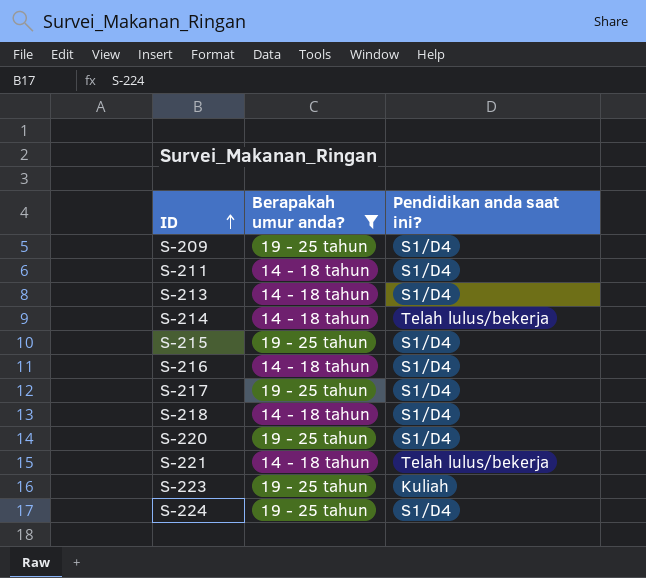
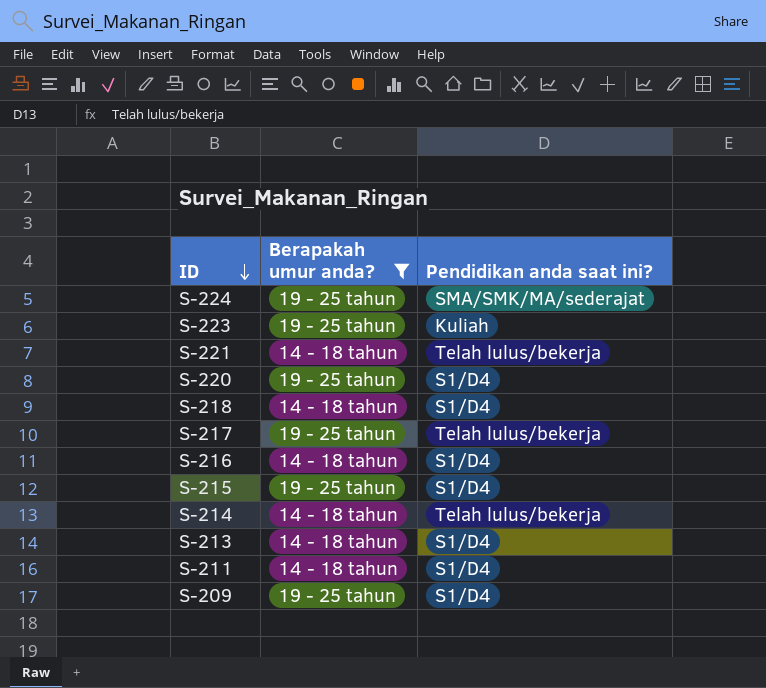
row order: ID ascending -> ID descending
S-224 | Pendidikan anda saat ini?: S1/D4 -> SMA/SMK/MA/sederajat
S-217 | Pendidikan anda saat ini?: S1/D4 -> Telah lulus/bekerja

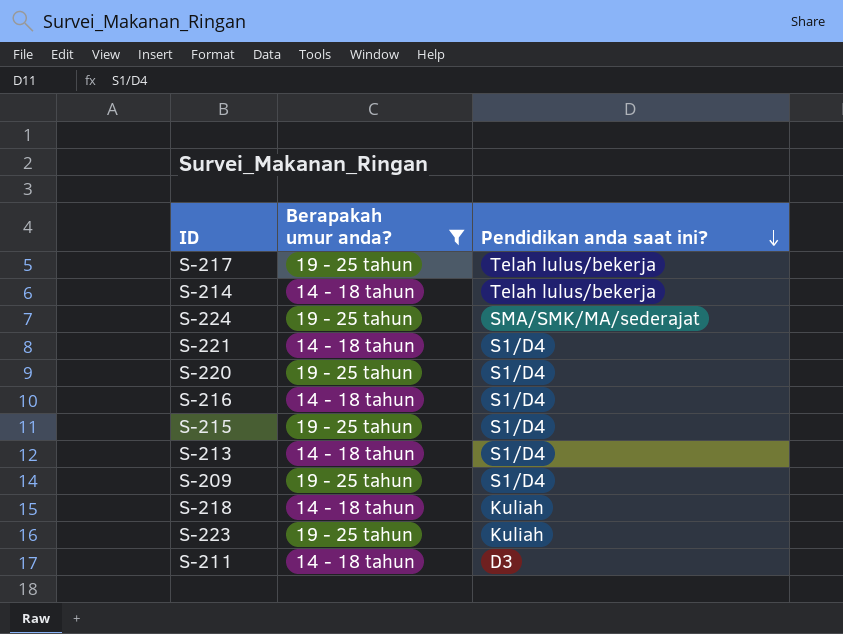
row order: ID descending -> Pendidikan anda saat ini? descending
S-221 | Pendidikan anda saat ini?: Telah lulus/bekerja -> S1/D4
S-218 | Pendidikan anda saat ini?: S1/D4 -> Kuliah
S-211 | Pendidikan anda saat ini?: S1/D4 -> D3

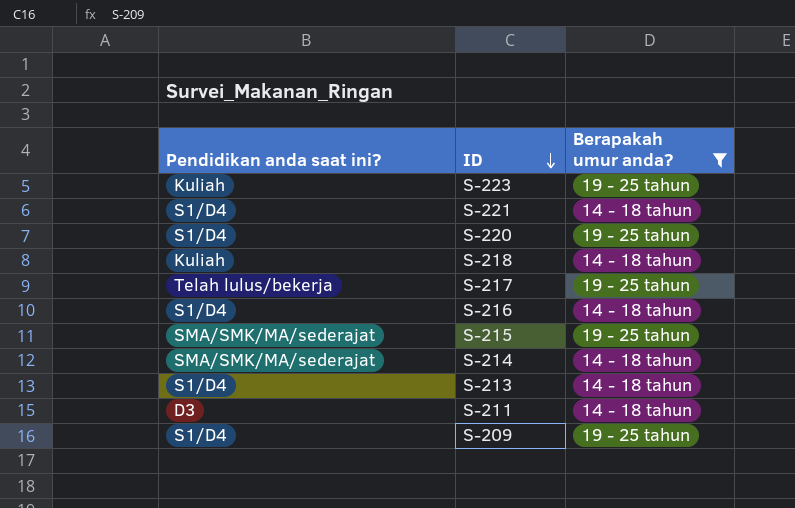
row order: Pendidikan anda saat ini? descending -> ID descending
column Pendidikan anda saat ini? | position: 3 -> 1
row S-224: 19 - 25 tahun | SMA/SMK/MA/sederajat -> none
S-215 | Pendidikan anda saat ini?: S1/D4 -> SMA/SMK/MA/sederajat
S-214 | Pendidikan anda saat ini?: Telah lulus/bekerja -> SMA/SMK/MA/sederajat

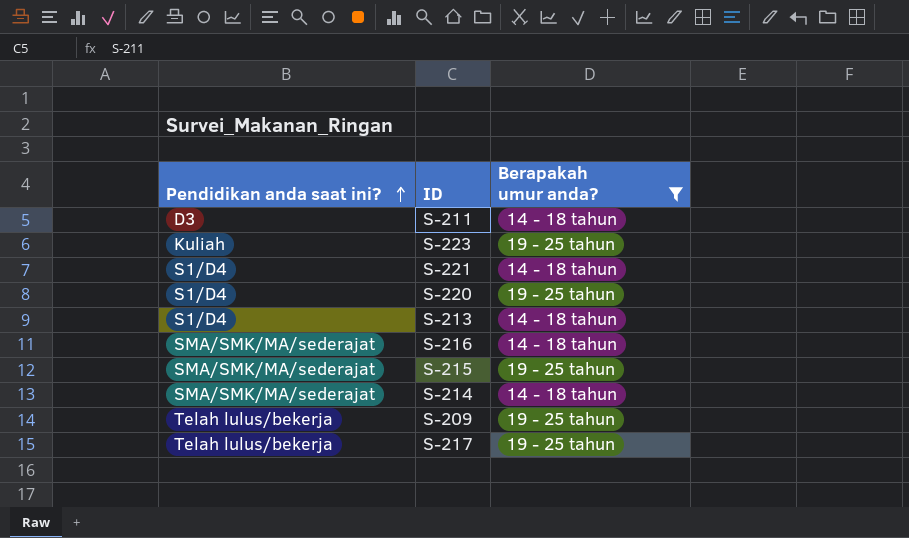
row order: ID descending -> Pendidikan anda saat ini? ascending
row S-218: Kuliah | 14 - 18 tahun -> none
S-216 | Pendidikan anda saat ini?: S1/D4 -> SMA/SMK/MA/sederajat
S-209 | Pendidikan anda saat ini?: S1/D4 -> Telah lulus/bekerja

